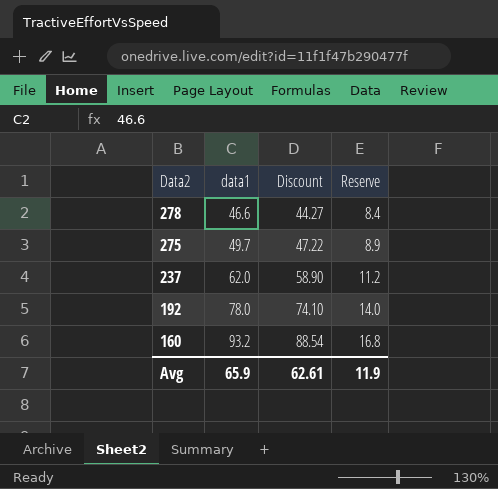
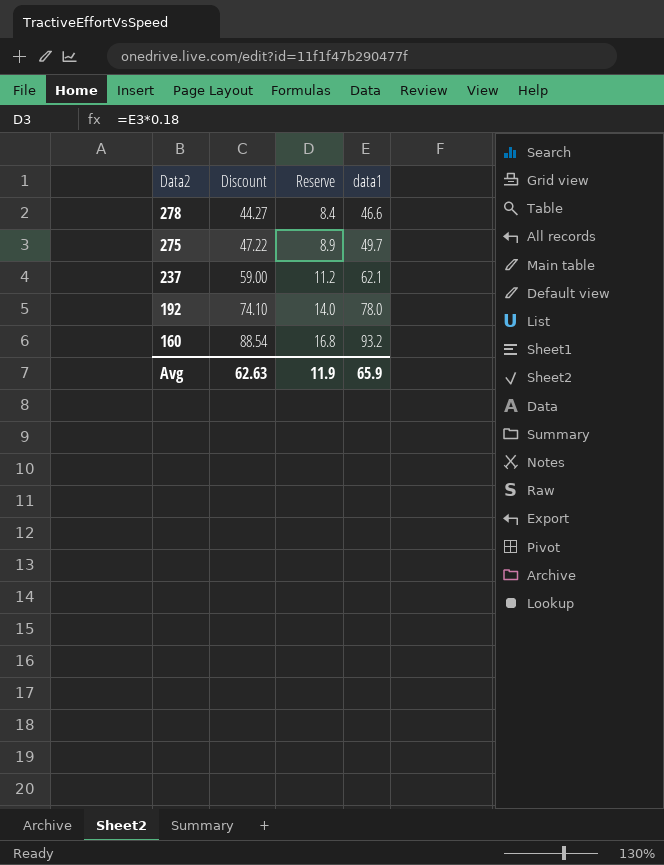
column data1 | position: 2 -> 4
237 | Discount: 58.90 -> 59.00
237 | data1: 62.0 -> 62.1
Avg | Discount: 62.61 -> 62.63

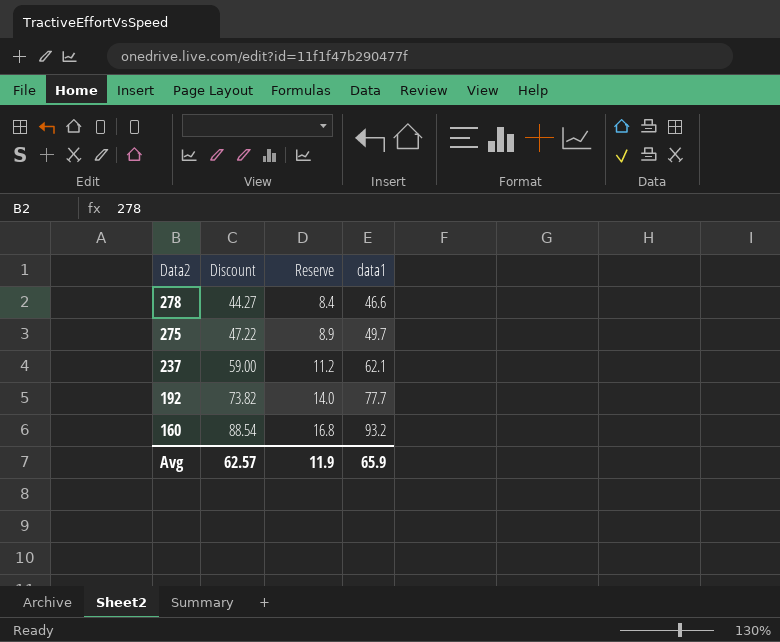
192 | Discount: 74.10 -> 73.82
192 | data1: 78.0 -> 77.7
Avg | Discount: 62.63 -> 62.57

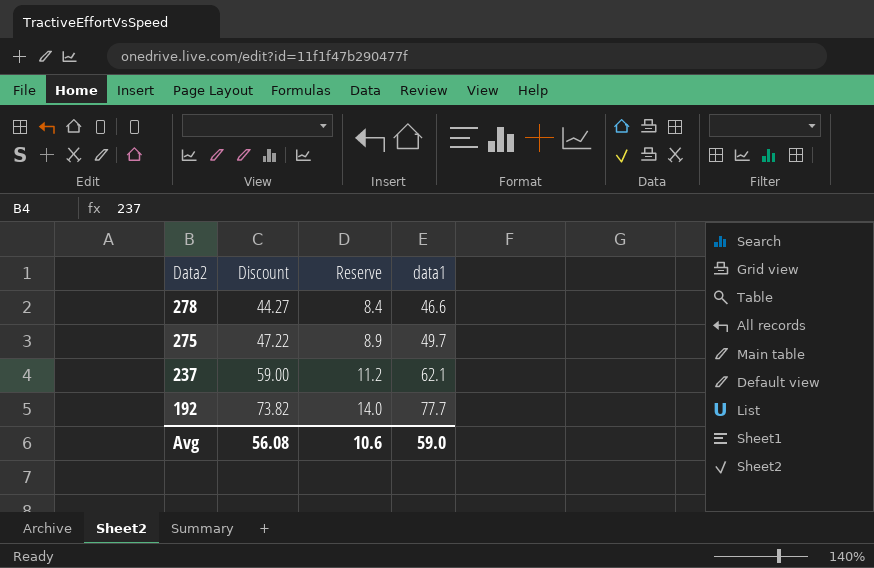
row 160: 88.54 | 16.8 | 93.2 -> none
Avg | Discount: 62.57 -> 56.08
Avg | Reserve: 11.9 -> 10.6
Avg | data1: 65.9 -> 59.0

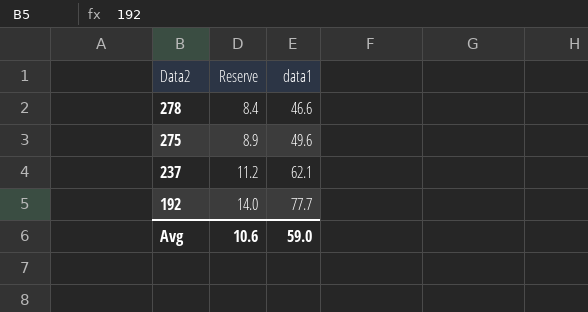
column Discount | formula: [data1] * 0.95 -> none
275 | data1: 49.7 -> 49.6

